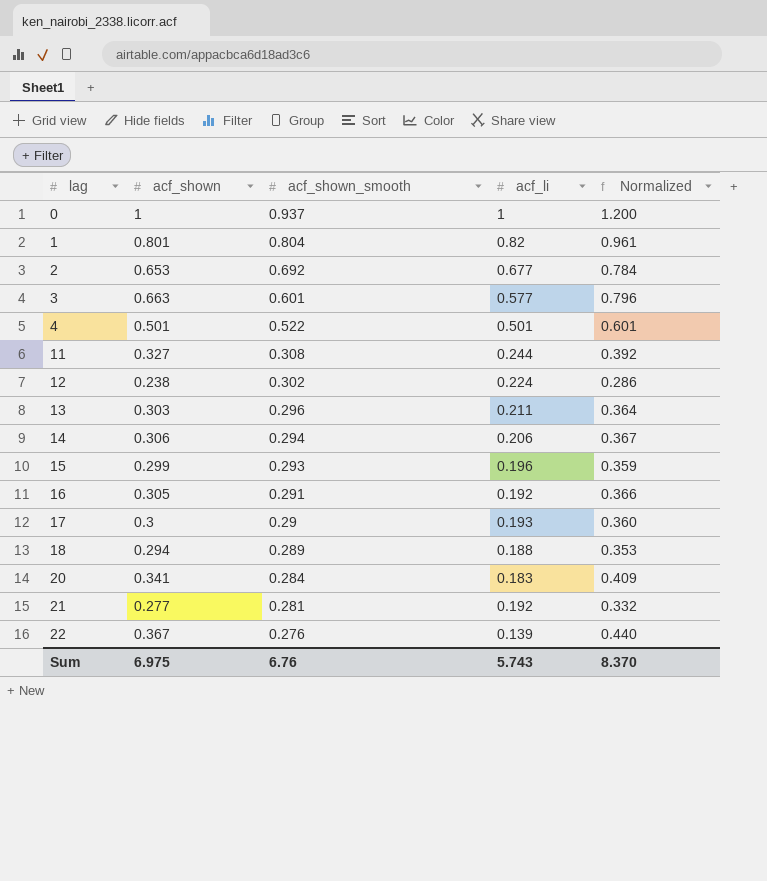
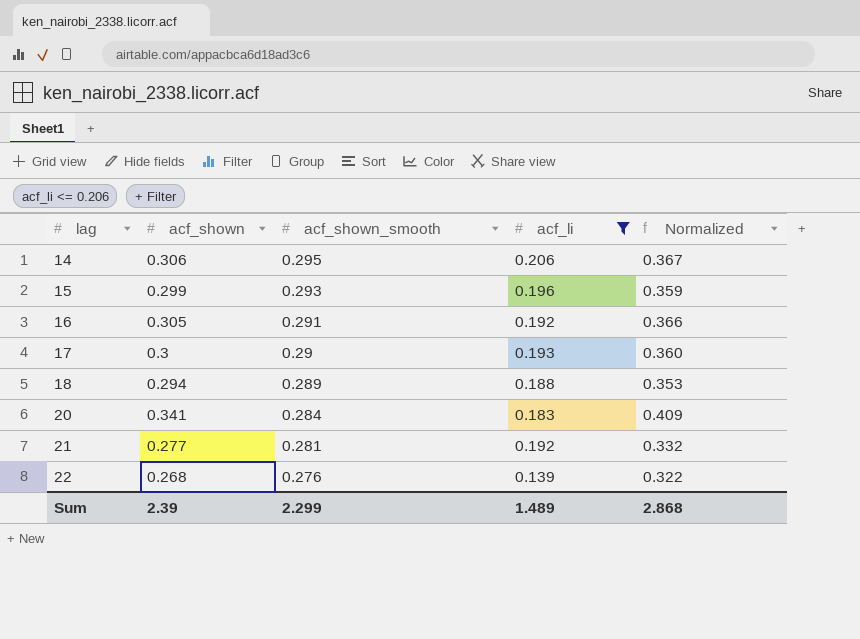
filter: none -> acf_li <= 0.206
14 | acf_shown_smooth: 0.294 -> 0.295
22 | acf_shown: 0.367 -> 0.268
22 | Normalized: 0.440 -> 0.322
Sum | acf_shown: 6.975 -> 2.39
Sum | acf_shown_smooth: 6.76 -> 2.299
Sum | acf_li: 5.743 -> 1.489
Sum | Normalized: 8.370 -> 2.868

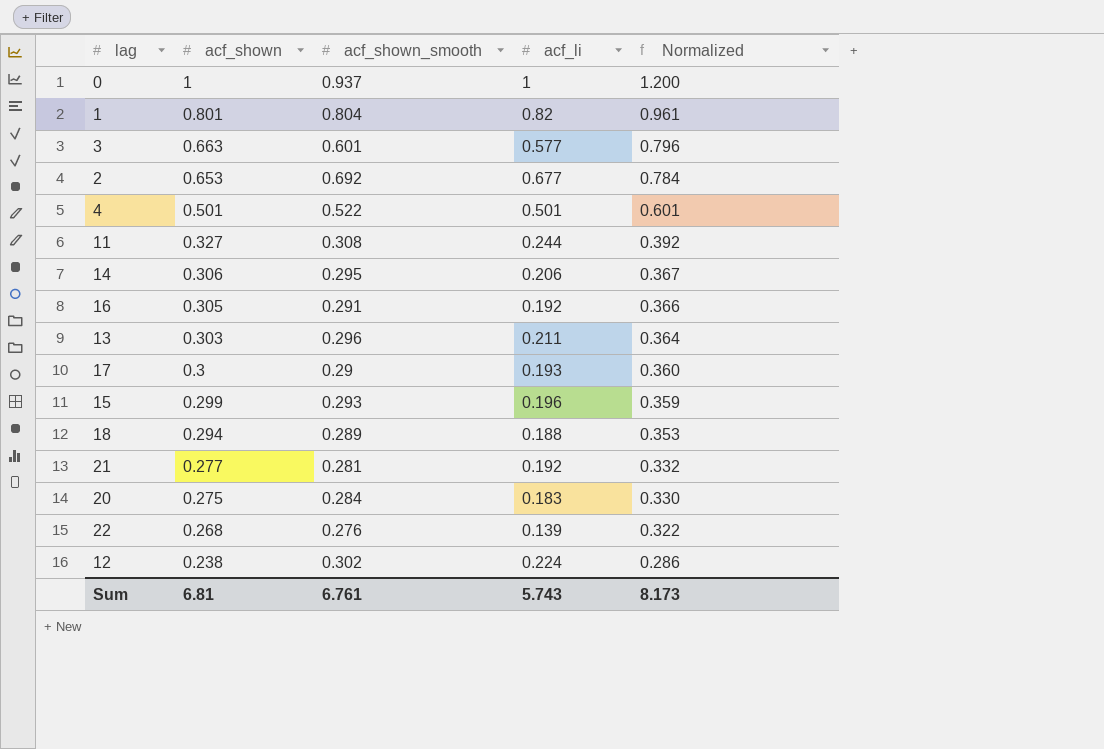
filter: acf_li <= 0.206 -> none
row order: lag ascending -> acf_shown descending
20 | acf_shown: 0.341 -> 0.275
20 | Normalized: 0.409 -> 0.330
Sum | acf_shown: 2.39 -> 6.81
Sum | acf_shown_smooth: 2.299 -> 6.761
Sum | acf_li: 1.489 -> 5.743
Sum | Normalized: 2.868 -> 8.173

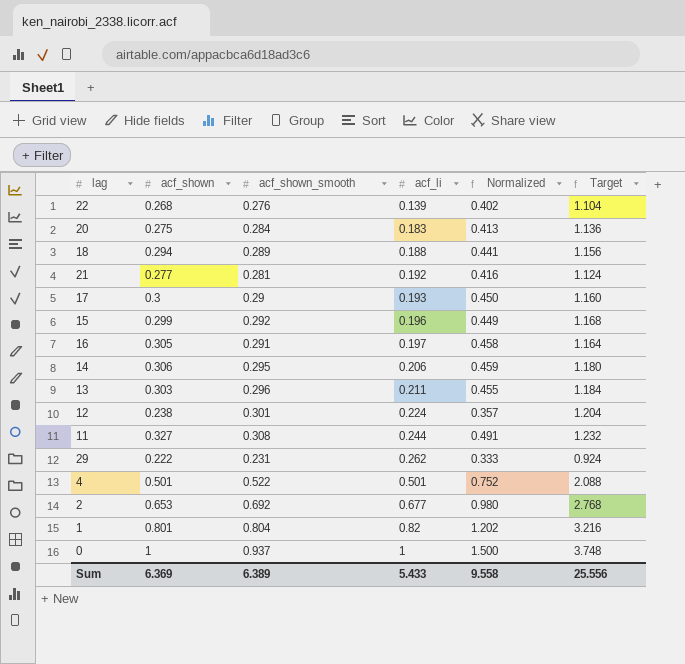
row order: acf_shown descending -> acf_li ascending
column Normalized | formula: [acf_shown] * 1.2 -> [acf_shown] * 1.5
column Target | formula: none -> [acf_shown_smooth] * 4
row 3: 0.663 | 0.601 | 0.577 | 0.796 -> none
15 | acf_shown_smooth: 0.293 -> 0.292
16 | acf_li: 0.192 -> 0.197
12 | acf_shown_smooth: 0.302 -> 0.301
row 29: none -> 0.222 | 0.231 | 0.262 | 0.333 | 0.924
Sum | acf_shown: 6.81 -> 6.369
Sum | acf_shown_smooth: 6.761 -> 6.389
Sum | acf_li: 5.743 -> 5.433
Sum | Normalized: 8.173 -> 9.558

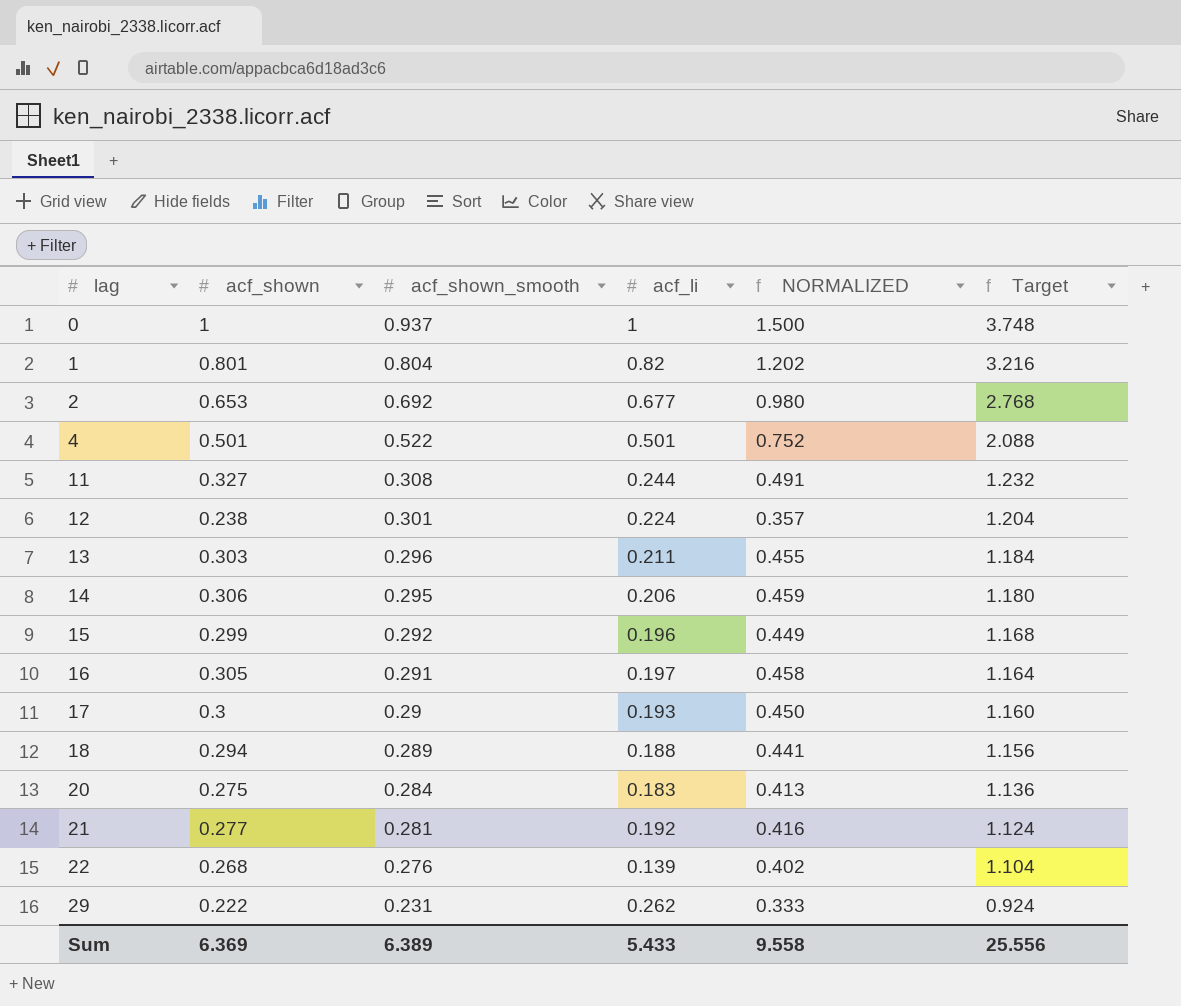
row order: acf_li ascending -> lag ascending
column name: Normalized -> NORMALIZED

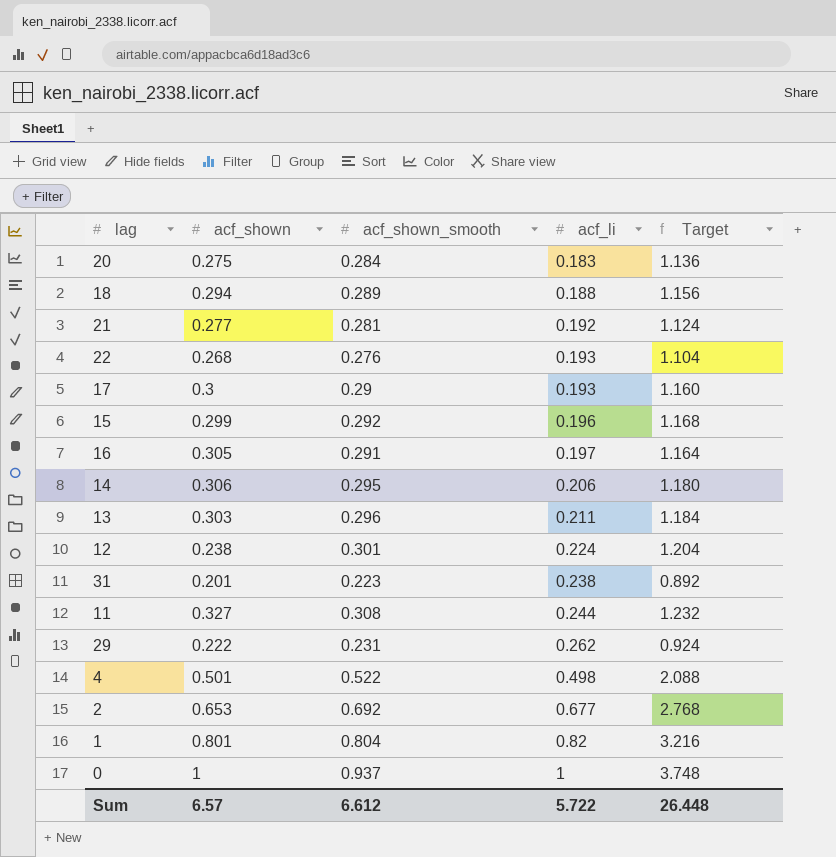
row order: lag ascending -> acf_li ascending
column NORMALIZED | formula: [acf_shown] * 1.5 -> none
22 | acf_li: 0.139 -> 0.193
row 31: none -> 0.201 | 0.223 | 0.238 | 0.892
4 | acf_li: 0.501 -> 0.498
Sum | acf_shown: 6.369 -> 6.57
Sum | acf_shown_smooth: 6.389 -> 6.612
Sum | acf_li: 5.433 -> 5.722
Sum | Target: 25.556 -> 26.448

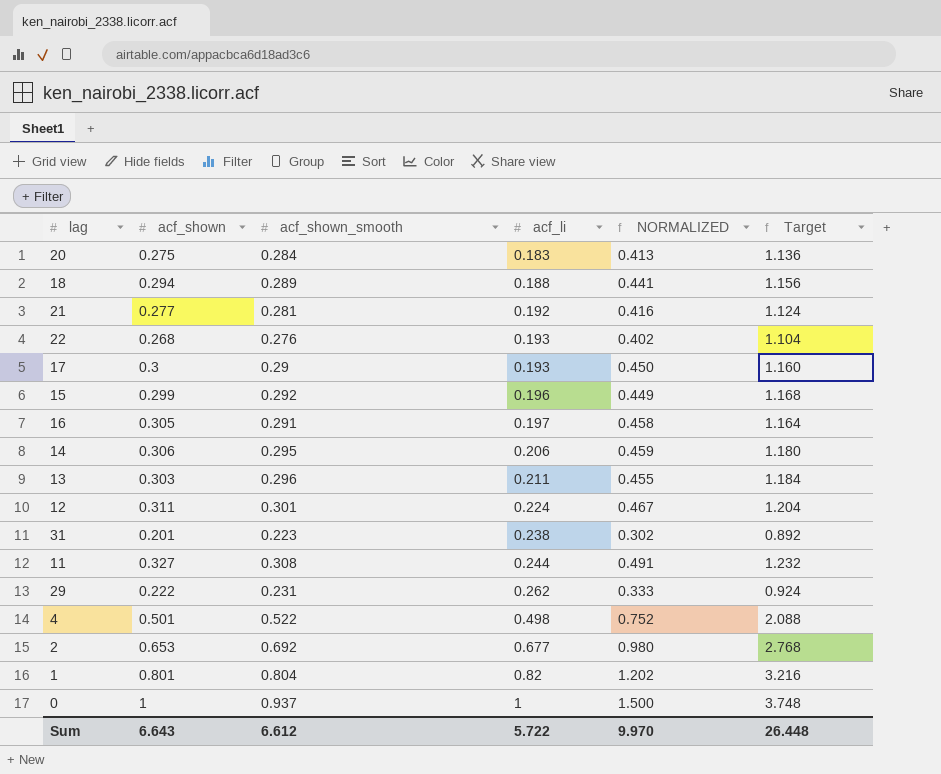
column NORMALIZED | formula: none -> [acf_shown] * 1.5
12 | acf_shown: 0.238 -> 0.311
Sum | acf_shown: 6.57 -> 6.643

